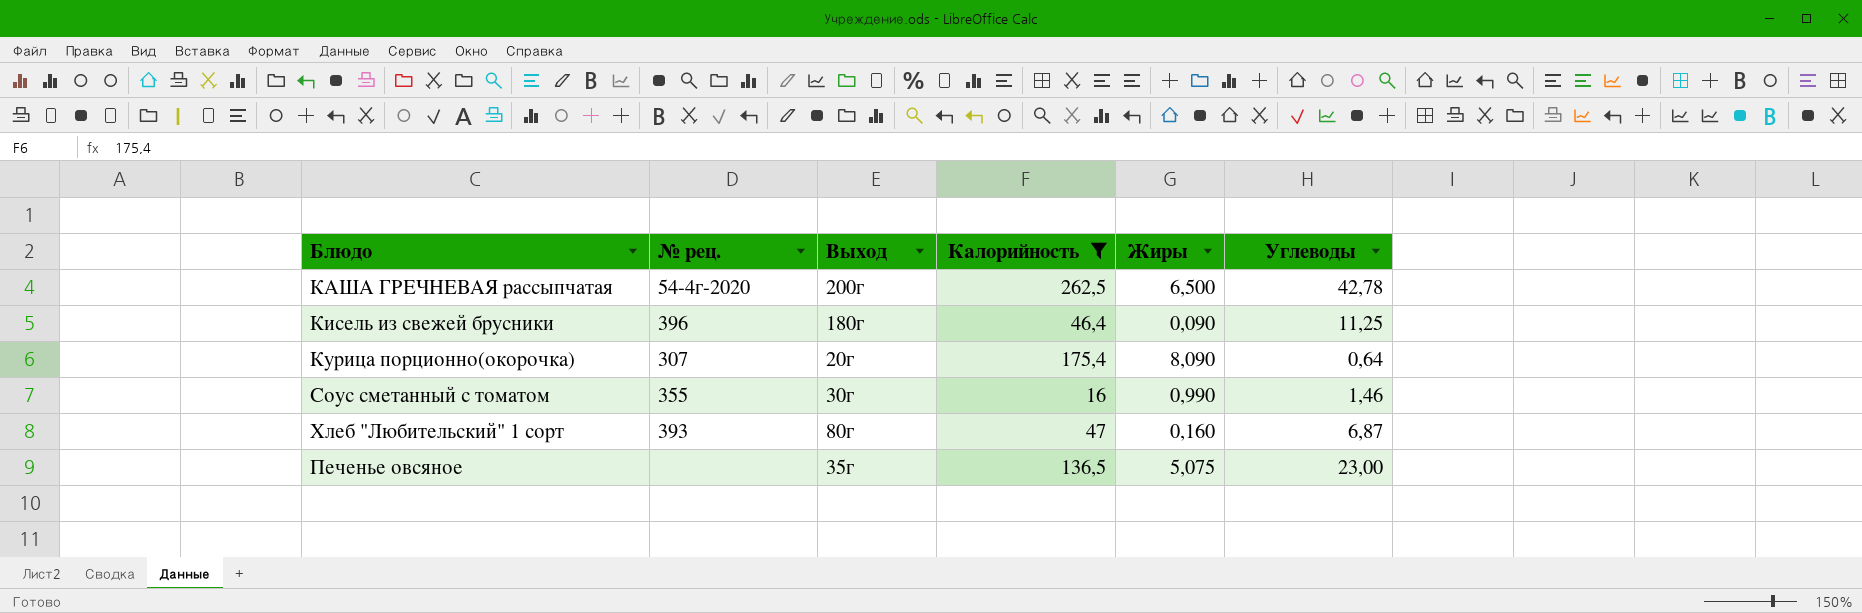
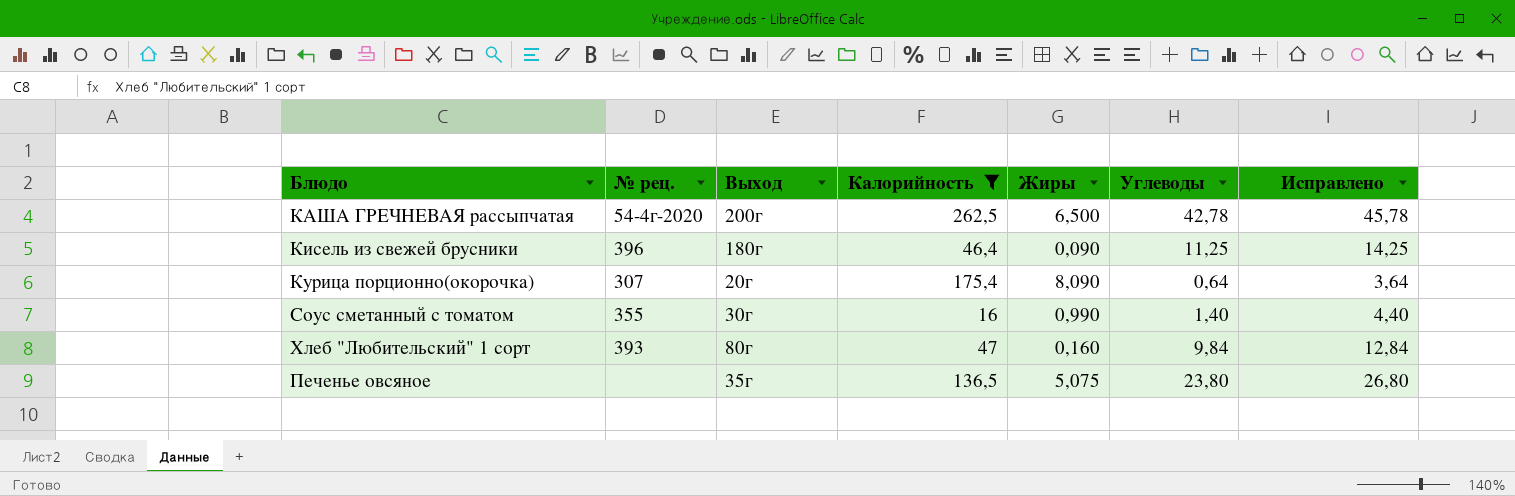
column Исправлено | formula: none -> [Углеводы] + 3
Соус сметанный с томатом | Углеводы: 1,46 -> 1,40
Хлеб "Любительский" 1 сорт | Углеводы: 6,87 -> 9,84
Печенье овсяное | Углеводы: 23,00 -> 23,80

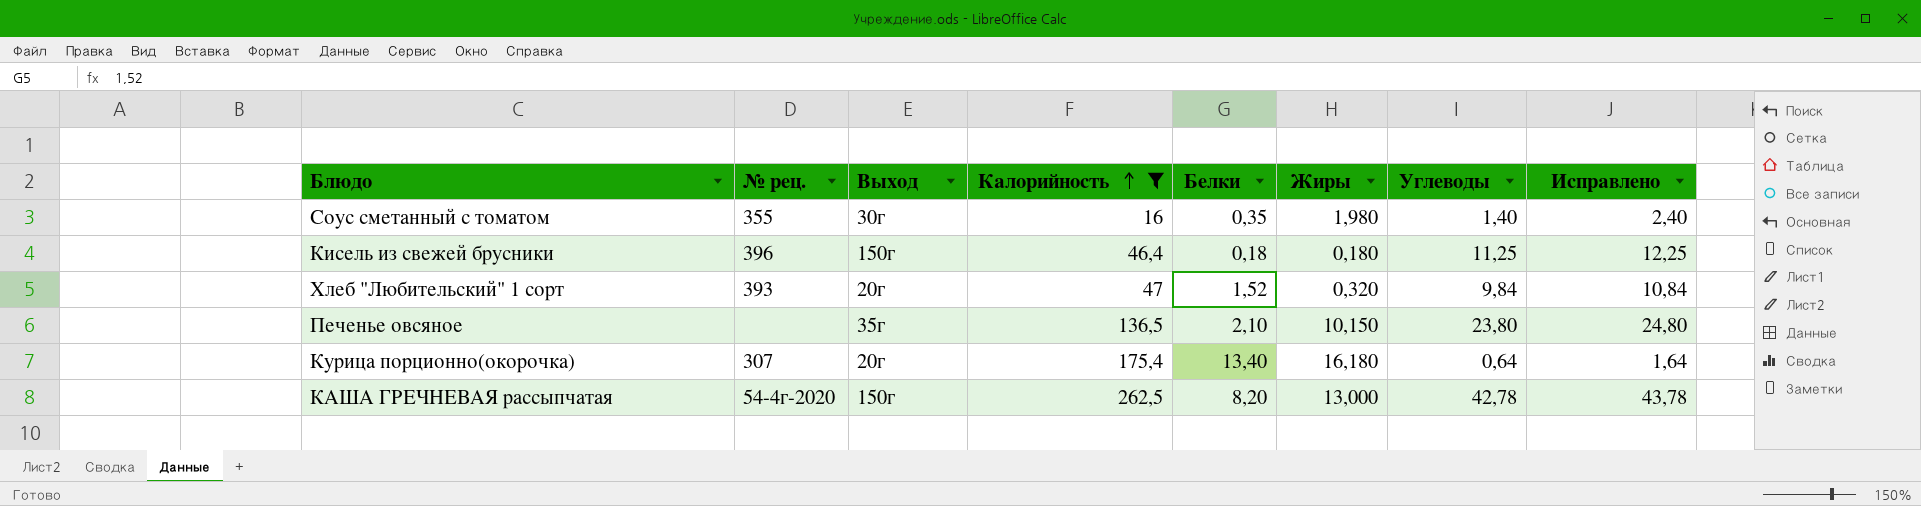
row order: none -> Калорийность ascending
column Белки | position: none -> 5
column Исправлено | formula: [Углеводы] + 3 -> [Углеводы] + 1
Соус сметанный с томатом | Жиры: 0,990 -> 1,980
Кисель из свежей брусники | Выход: 180г -> 150г
Кисель из свежей брусники | Жиры: 0,090 -> 0,180
Хлеб "Любительский" 1 сорт | Выход: 80г -> 20г
Хлеб "Любительский" 1 сорт | Жиры: 0,160 -> 0,320
Печенье овсяное | Жиры: 5,075 -> 10,150
Курица порционно(окорочка) | Жиры: 8,090 -> 16,180
КАША ГРЕЧНЕВАЯ рассыпчатая | Выход: 200г -> 150г
КАША ГРЕЧНЕВАЯ рассыпчатая | Жиры: 6,500 -> 13,000

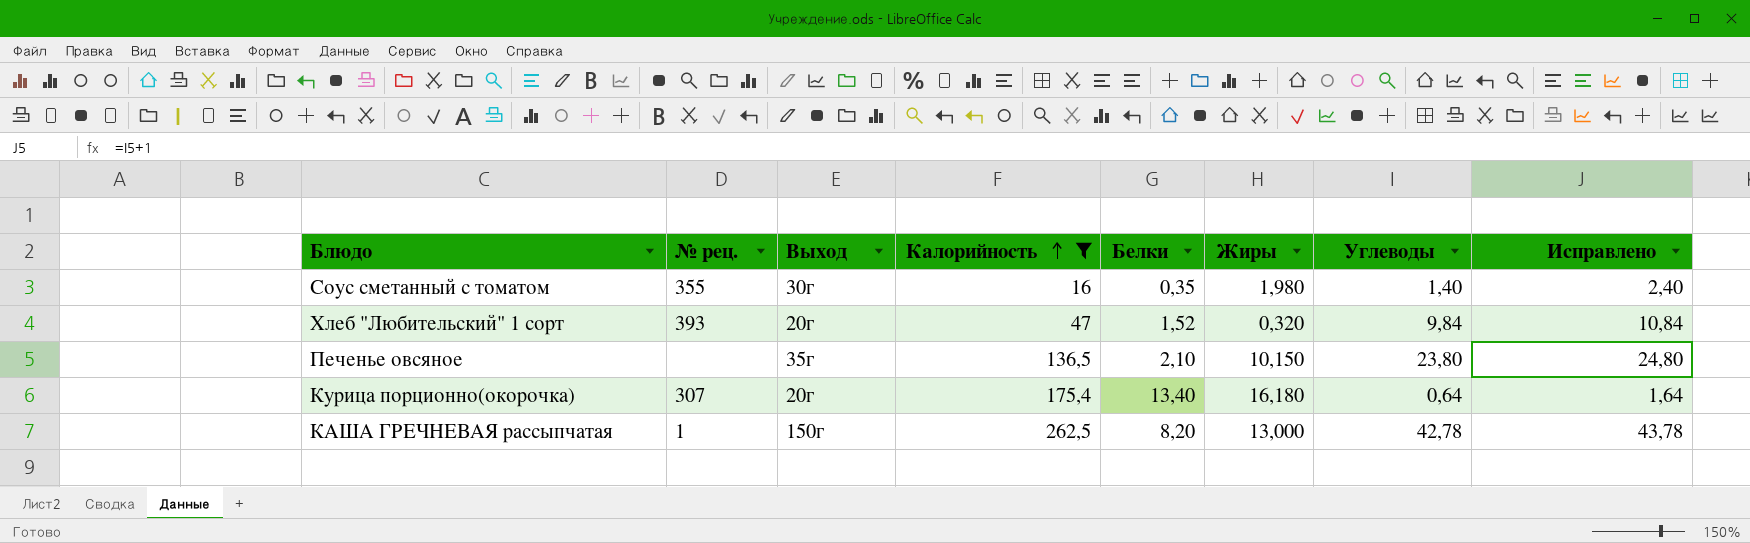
row Кисель из свежей брусники: 396 | 150г | 46,4 | 0,18 | 0,180 | 11,25 | 12,25 -> none
КАША ГРЕЧНЕВАЯ рассыпчатая | № рец.: 54-4г-2020 -> 1

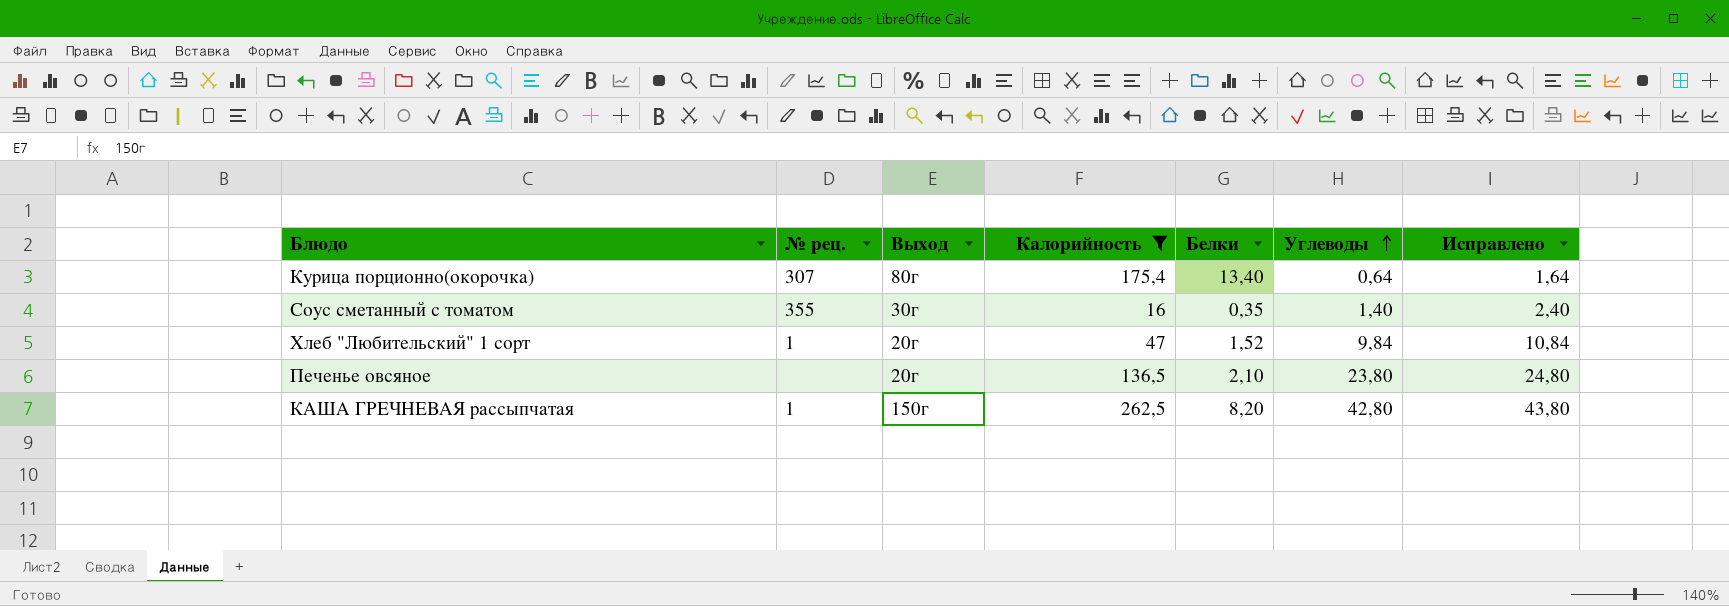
row order: Калорийность ascending -> Углеводы ascending
column Жиры | position: 6 -> none
Курица порционно(окорочка) | Выход: 20г -> 80г
Хлеб "Любительский" 1 сорт | № рец.: 393 -> 1
Печенье овсяное | Выход: 35г -> 20г
КАША ГРЕЧНЕВАЯ рассыпчатая | Углеводы: 42,78 -> 42,80
КАША ГРЕЧНЕВАЯ рассыпчатая | Исправлено: 43,78 -> 43,80

